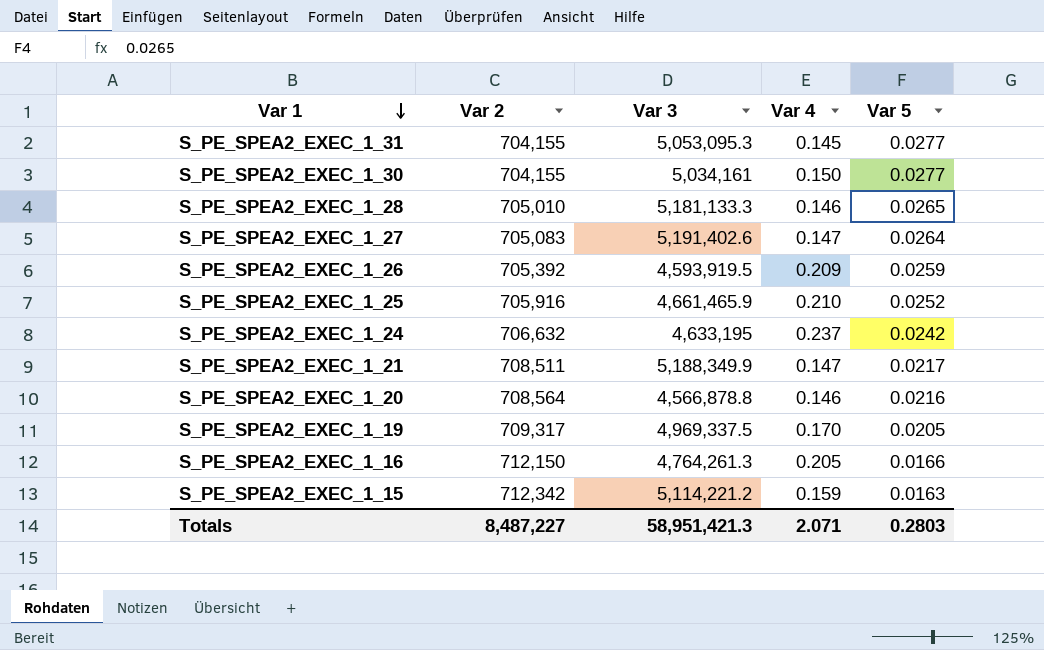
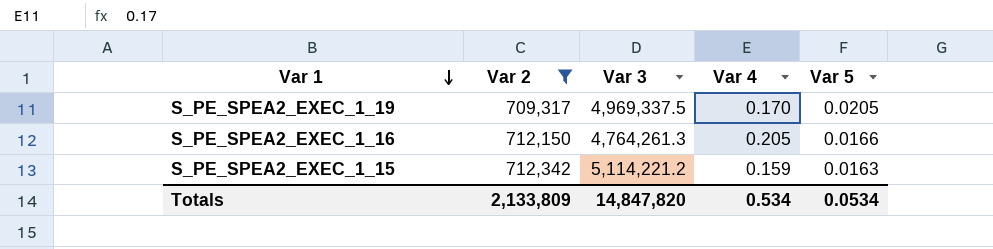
filter: none -> Var 2 >= 709,317
Totals | Var 2: 8,487,227 -> 2,133,809
Totals | Var 3: 58,951,421.3 -> 14,847,820
Totals | Var 4: 2.071 -> 0.534
Totals | Var 5: 0.2803 -> 0.0534

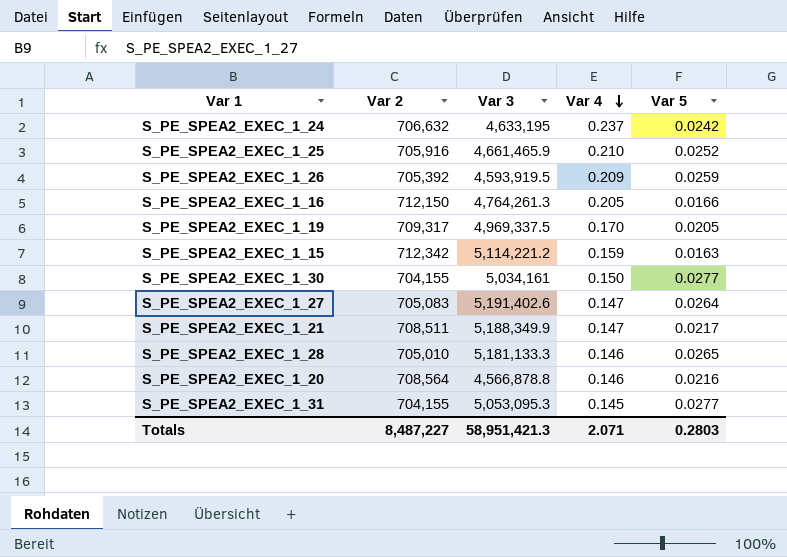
filter: Var 2 >= 709,317 -> none
row order: Var 1 descending -> Var 4 descending
Totals | Var 2: 2,133,809 -> 8,487,227
Totals | Var 3: 14,847,820 -> 58,951,421.3
Totals | Var 4: 0.534 -> 2.071
Totals | Var 5: 0.0534 -> 0.2803

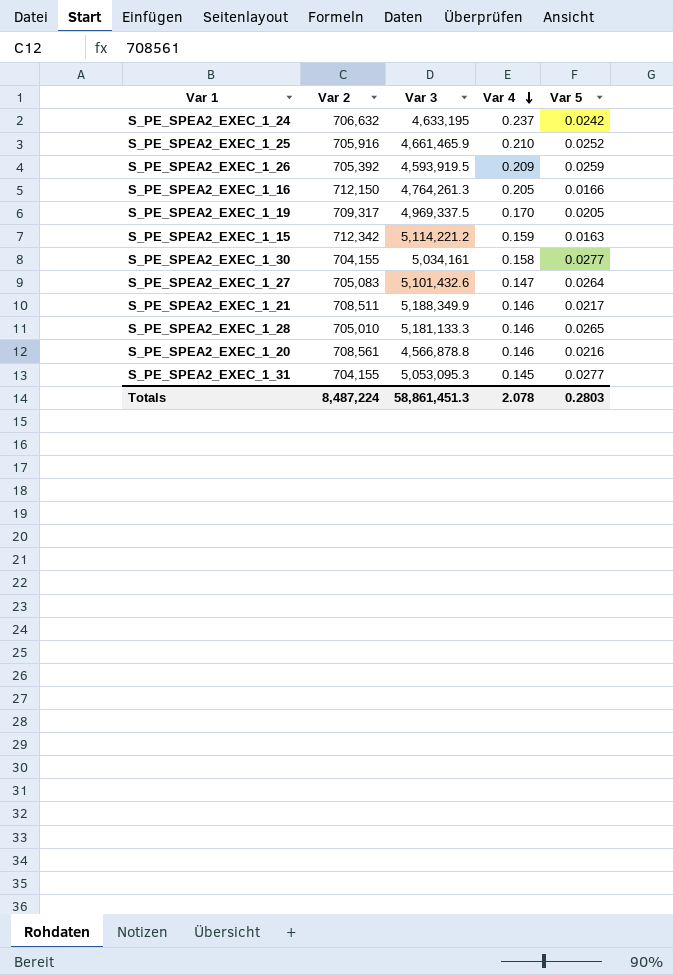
S_PE_SPEA2_EXEC_1_30 | Var 4: 0.150 -> 0.158
S_PE_SPEA2_EXEC_1_27 | Var 3: 5,191,402.6 -> 5,101,432.6
S_PE_SPEA2_EXEC_1_21 | Var 4: 0.147 -> 0.146
S_PE_SPEA2_EXEC_1_20 | Var 2: 708,564 -> 708,561
Totals | Var 2: 8,487,227 -> 8,487,224
Totals | Var 3: 58,951,421.3 -> 58,861,451.3
Totals | Var 4: 2.071 -> 2.078

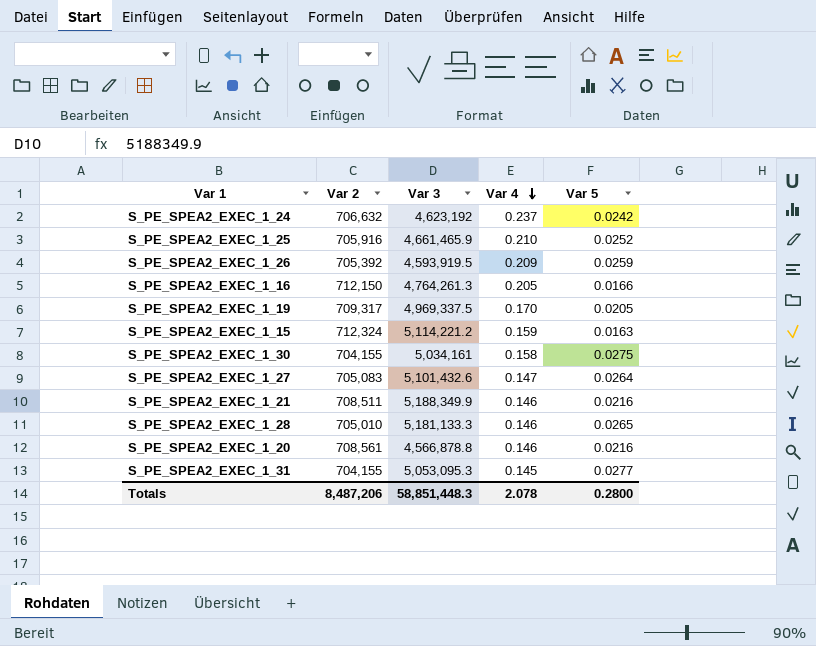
S_PE_SPEA2_EXEC_1_24 | Var 3: 4,633,195 -> 4,623,192
S_PE_SPEA2_EXEC_1_15 | Var 2: 712,342 -> 712,324
S_PE_SPEA2_EXEC_1_30 | Var 5: 0.0277 -> 0.0275
S_PE_SPEA2_EXEC_1_21 | Var 5: 0.0217 -> 0.0216
Totals | Var 2: 8,487,224 -> 8,487,206
Totals | Var 3: 58,861,451.3 -> 58,851,448.3
Totals | Var 5: 0.2803 -> 0.2800

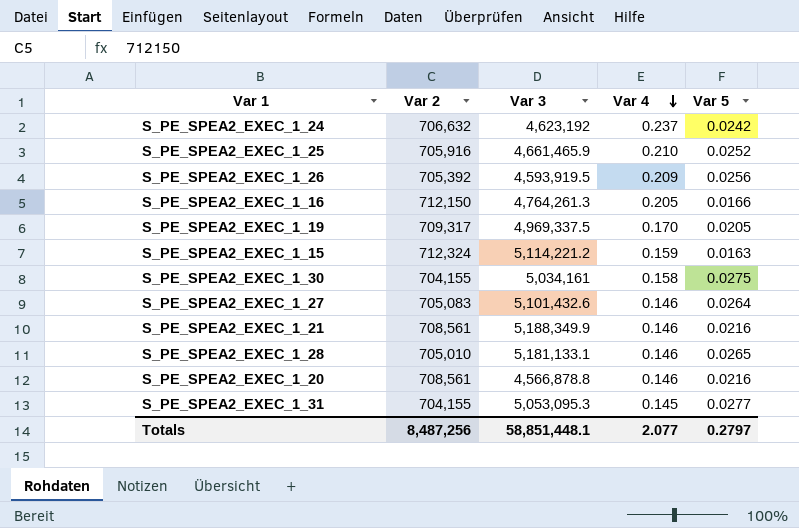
S_PE_SPEA2_EXEC_1_26 | Var 5: 0.0259 -> 0.0256
S_PE_SPEA2_EXEC_1_27 | Var 4: 0.147 -> 0.146
S_PE_SPEA2_EXEC_1_21 | Var 2: 708,511 -> 708,561
S_PE_SPEA2_EXEC_1_28 | Var 3: 5,181,133.3 -> 5,181,133.1
Totals | Var 2: 8,487,206 -> 8,487,256
Totals | Var 3: 58,851,448.3 -> 58,851,448.1
Totals | Var 4: 2.078 -> 2.077
Totals | Var 5: 0.2800 -> 0.2797

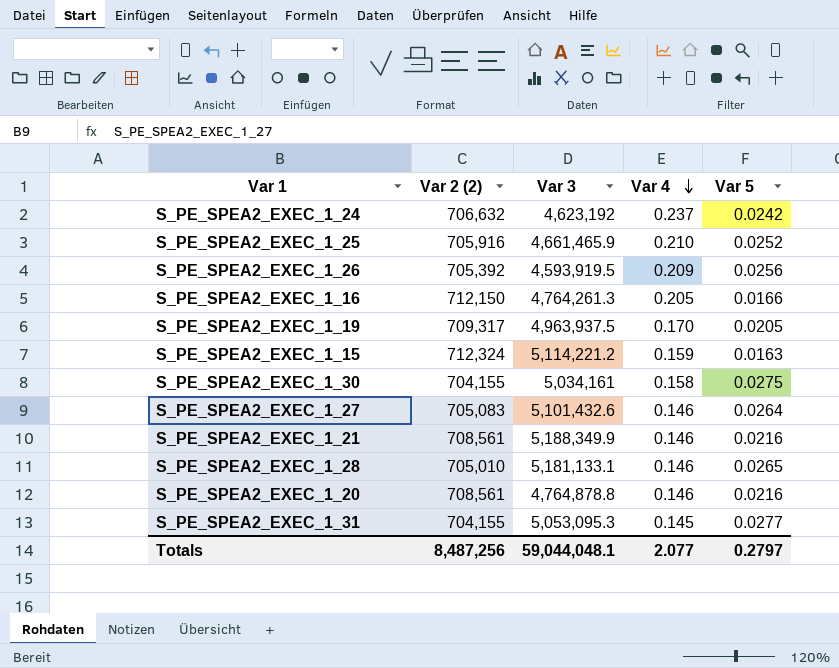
column name: Var 2 -> Var 2 (2)
S_PE_SPEA2_EXEC_1_19 | Var 3: 4,969,337.5 -> 4,963,937.5
S_PE_SPEA2_EXEC_1_20 | Var 3: 4,566,878.8 -> 4,764,878.8
Totals | Var 3: 58,851,448.1 -> 59,044,048.1

